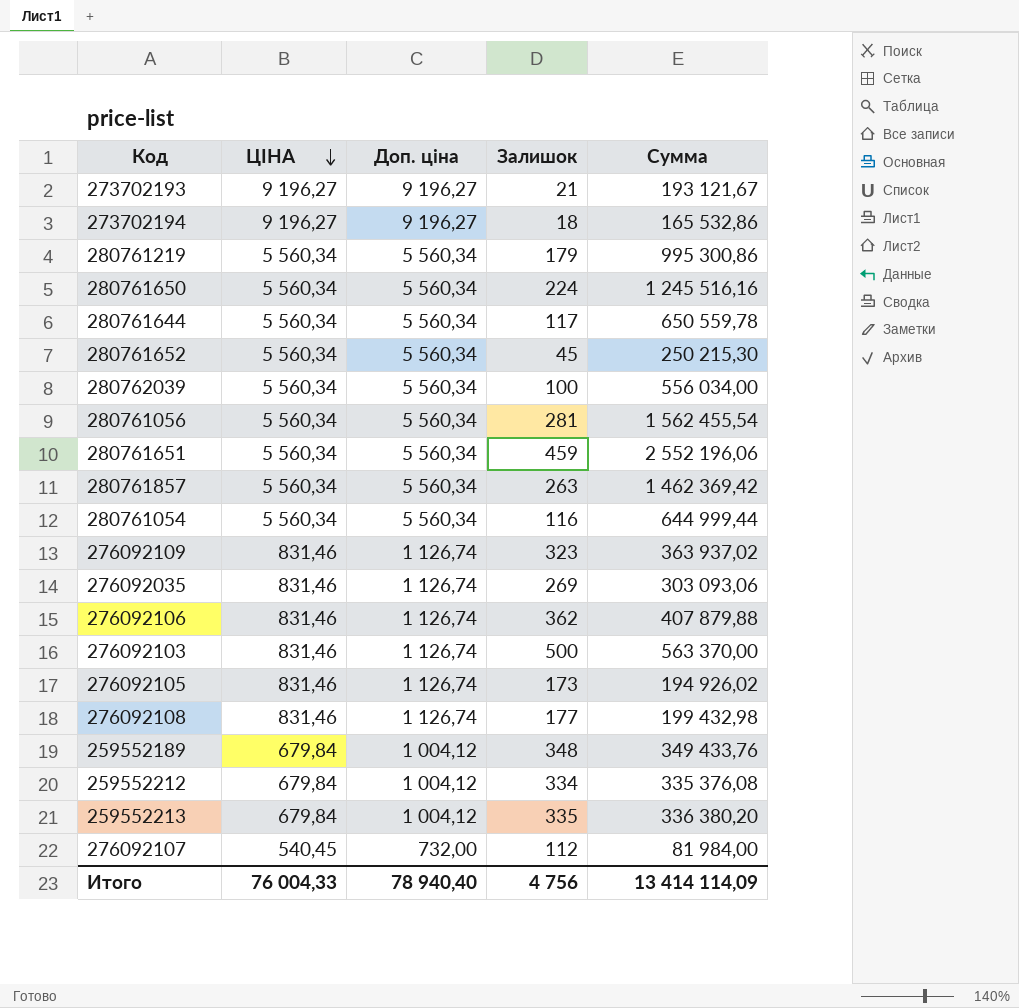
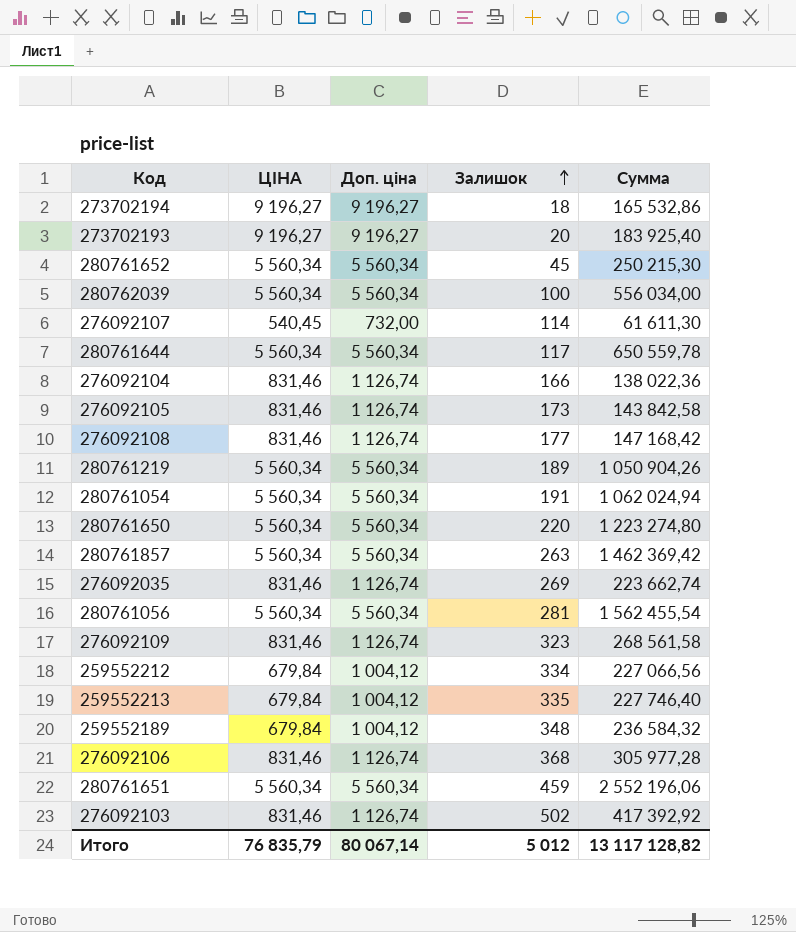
row order: ЦІНА descending -> Залишок ascending
column Сумма | formula: [Доп. ціна] * [Залишок] -> [ЦІНА] * [Залишок]
273702193 | Залишок: 21 -> 20
276092107 | Залишок: 112 -> 114
row 276092104: none -> 831,46 | 1 126,74 | 166 | 138 022,36
280761219 | Залишок: 179 -> 189
280761054 | Залишок: 116 -> 191
280761650 | Залишок: 224 -> 220
276092106 | Залишок: 362 -> 368
276092103 | Залишок: 500 -> 502
Итого | ЦІНА: 76 004,33 -> 76 835,79
Итого | Доп. ціна: 78 940,40 -> 80 067,14
Итого | Залишок: 4 756 -> 5 012
Итого | Сумма: 13 414 114,09 -> 13 117 128,82

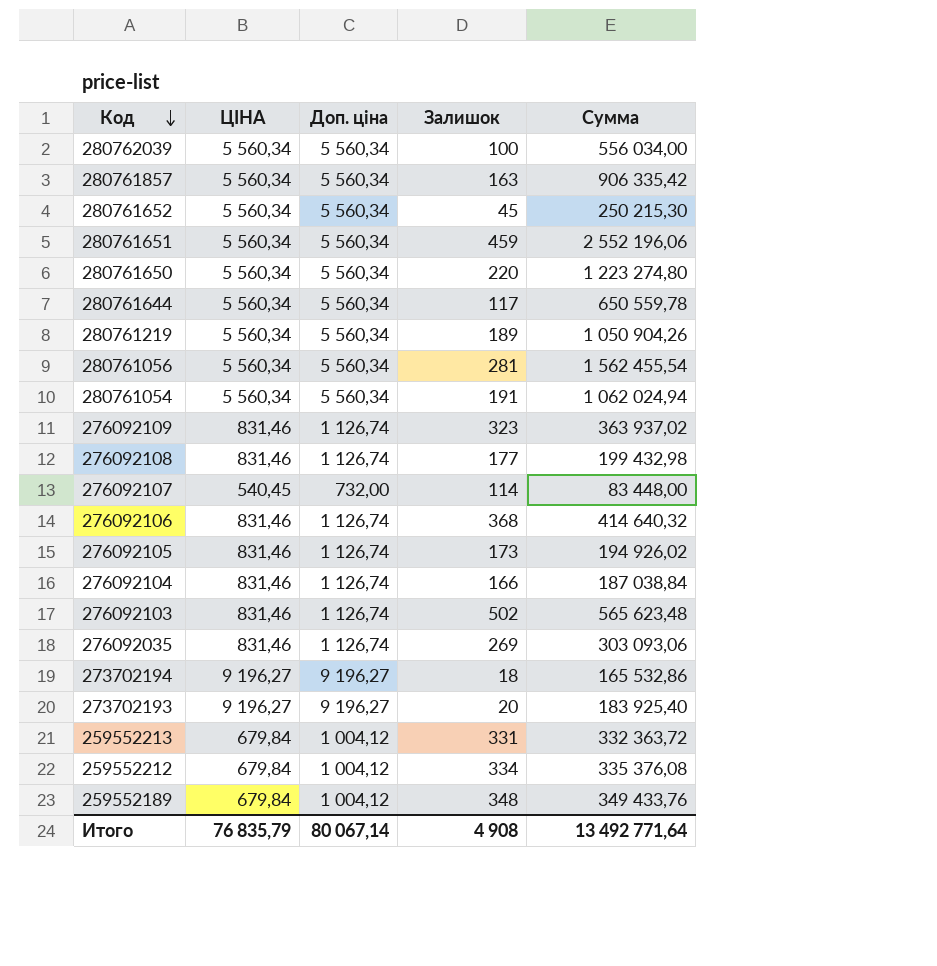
row order: Залишок ascending -> Код descending
column Сумма | formula: [ЦІНА] * [Залишок] -> [Доп. ціна] * [Залишок]
280761857 | Залишок: 263 -> 163
259552213 | Залишок: 335 -> 331
Итого | Залишок: 5 012 -> 4 908
Итого | Сумма: 13 117 128,82 -> 13 492 771,64

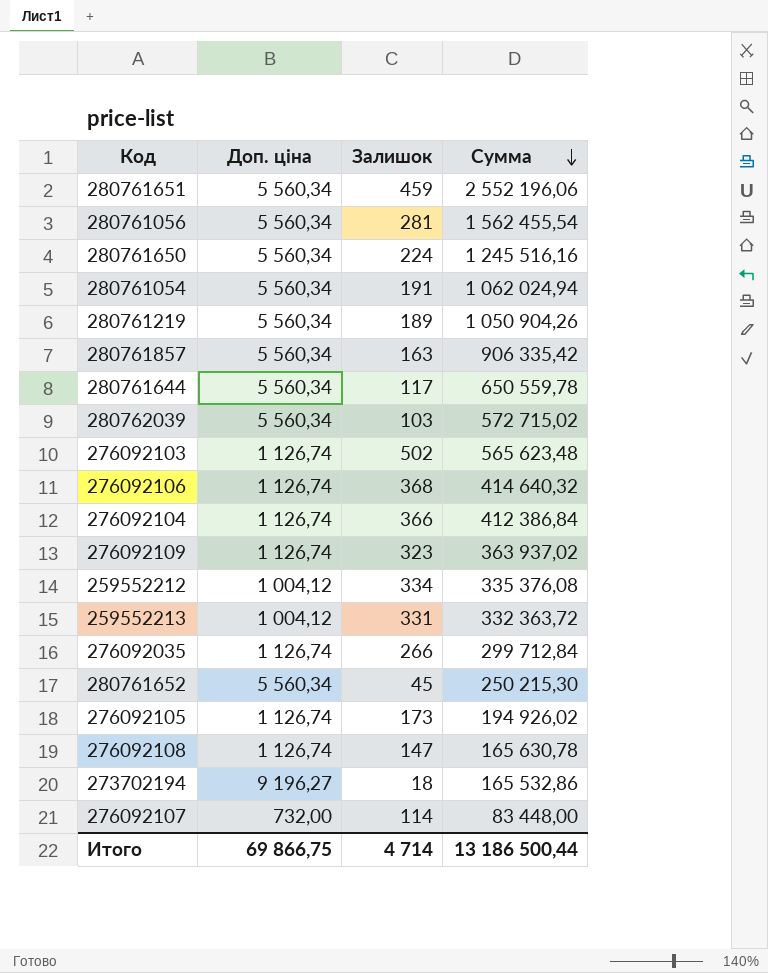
row order: Код descending -> Сумма descending
column ЦІНА | position: 2 -> none
row 273702193: 9 196,27 | 9 196,27 | 20 | 183 925,40 -> none
row 259552189: 679,84 | 1 004,12 | 348 | 349 433,76 -> none
280761650 | Залишок: 220 -> 224
280761650 | Сумма: 1 223 274,80 -> 1 245 516,16
280762039 | Залишок: 100 -> 103
280762039 | Сумма: 556 034,00 -> 572 715,02
276092104 | Залишок: 166 -> 366
276092104 | Сумма: 187 038,84 -> 412 386,84
276092035 | Залишок: 269 -> 266
276092035 | Сумма: 303 093,06 -> 299 712,84
276092108 | Залишок: 177 -> 147
276092108 | Сумма: 199 432,98 -> 165 630,78
Итого | Доп. ціна: 80 067,14 -> 69 866,75
Итого | Залишок: 4 908 -> 4 714
Итого | Сумма: 13 492 771,64 -> 13 186 500,44

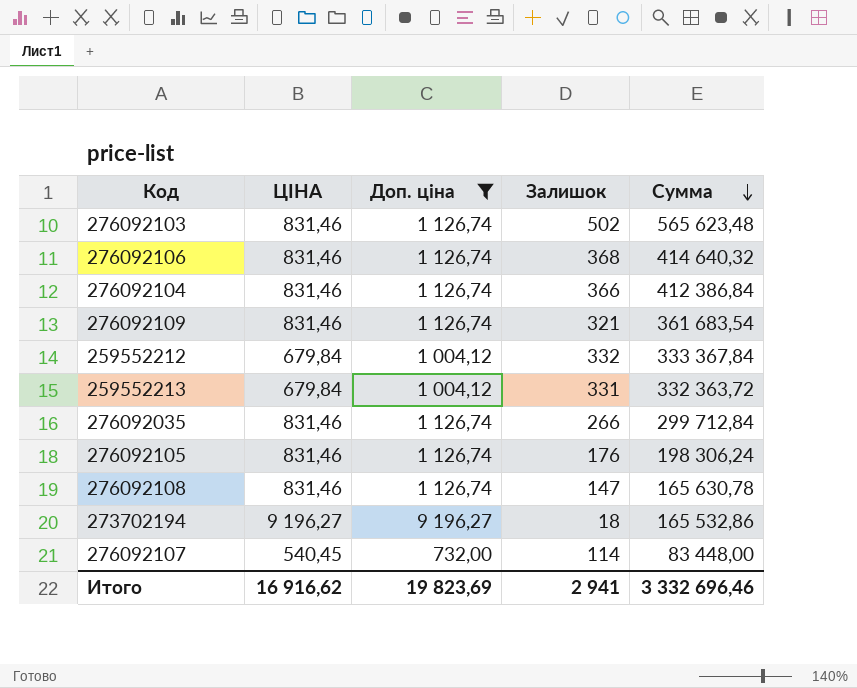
filter: none -> Доп. ціна != 5 560,34
column ЦІНА | position: none -> 2
276092109 | Залишок: 323 -> 321
276092109 | Сумма: 363 937,02 -> 361 683,54
259552212 | Залишок: 334 -> 332
259552212 | Сумма: 335 376,08 -> 333 367,84
276092105 | Залишок: 173 -> 176
276092105 | Сумма: 194 926,02 -> 198 306,24
Итого | Доп. ціна: 69 866,75 -> 19 823,69
Итого | Залишок: 4 714 -> 2 941
Итого | Сумма: 13 186 500,44 -> 3 332 696,46

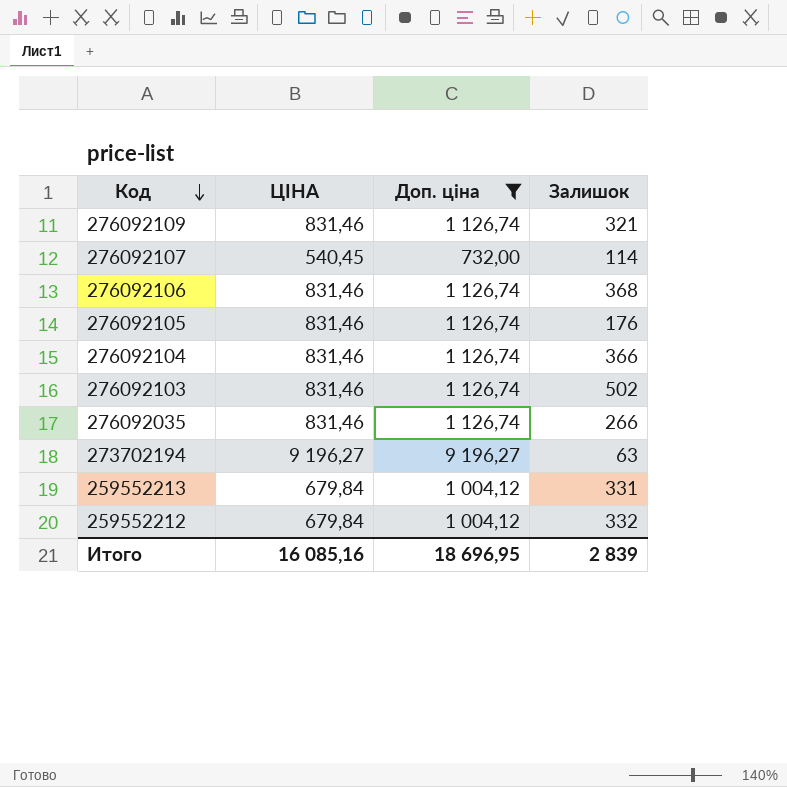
row order: Сумма descending -> Код descending
column Сумма | formula: [Доп. ціна] * [Залишок] -> none
row 276092108: 831,46 | 1 126,74 | 147 | 165 630,78 -> none
273702194 | Залишок: 18 -> 63
Итого | ЦІНА: 16 916,62 -> 16 085,16
Итого | Доп. ціна: 19 823,69 -> 18 696,95
Итого | Залишок: 2 941 -> 2 839

